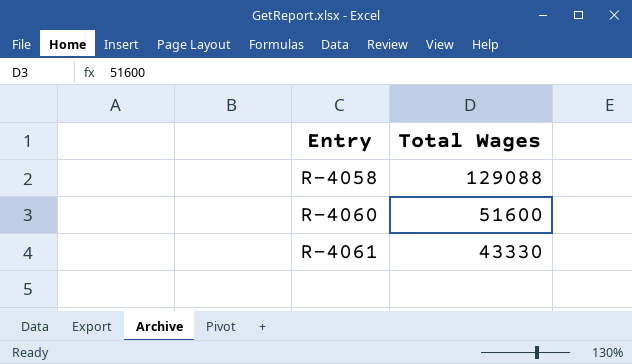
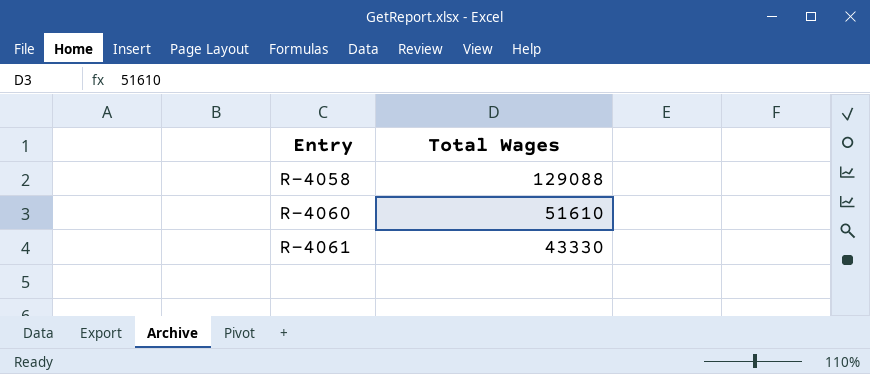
R-4060 | Total Wages: 51600 -> 51610

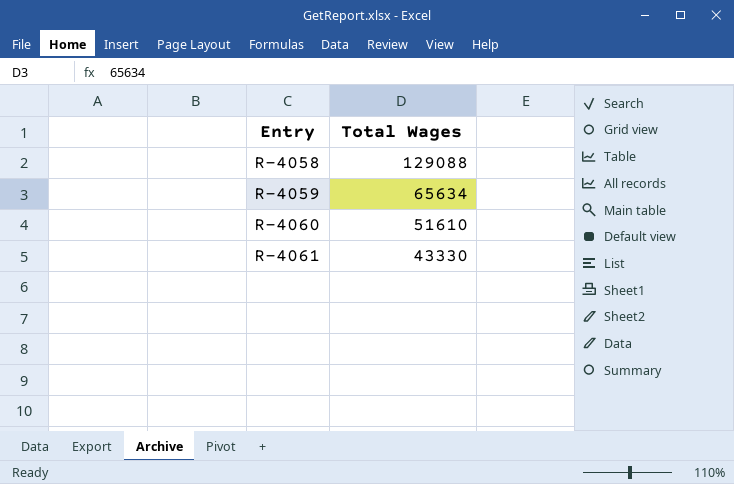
row R-4059: none -> 65634

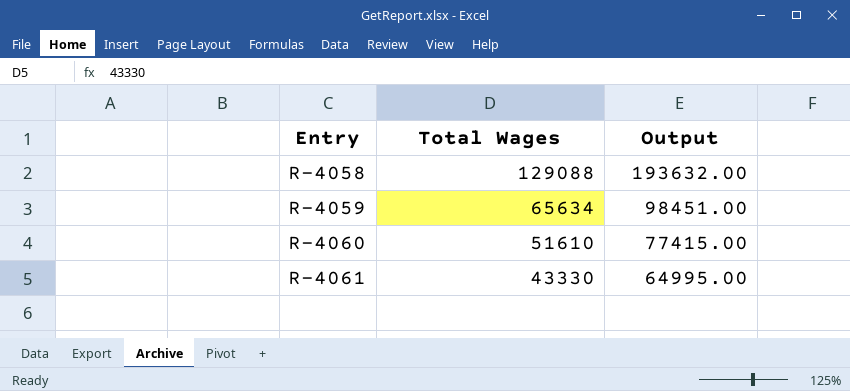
column Output | formula: none -> [Total Wages] * 1.5

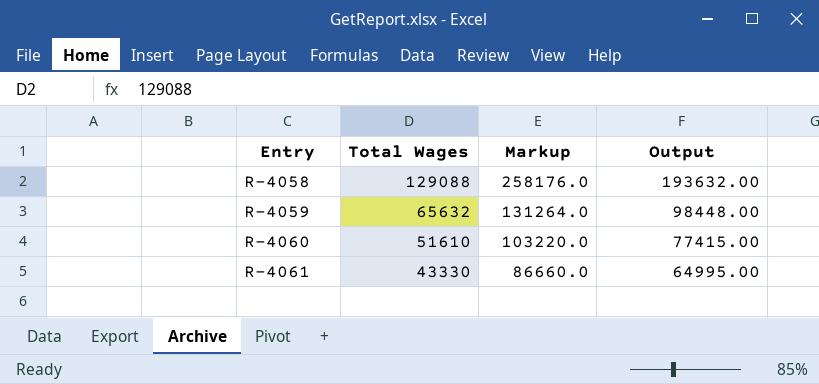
column Markup | formula: none -> [Total Wages] * 2
R-4059 | Total Wages: 65634 -> 65632
R-4059 | Output: 98451.00 -> 98448.00

